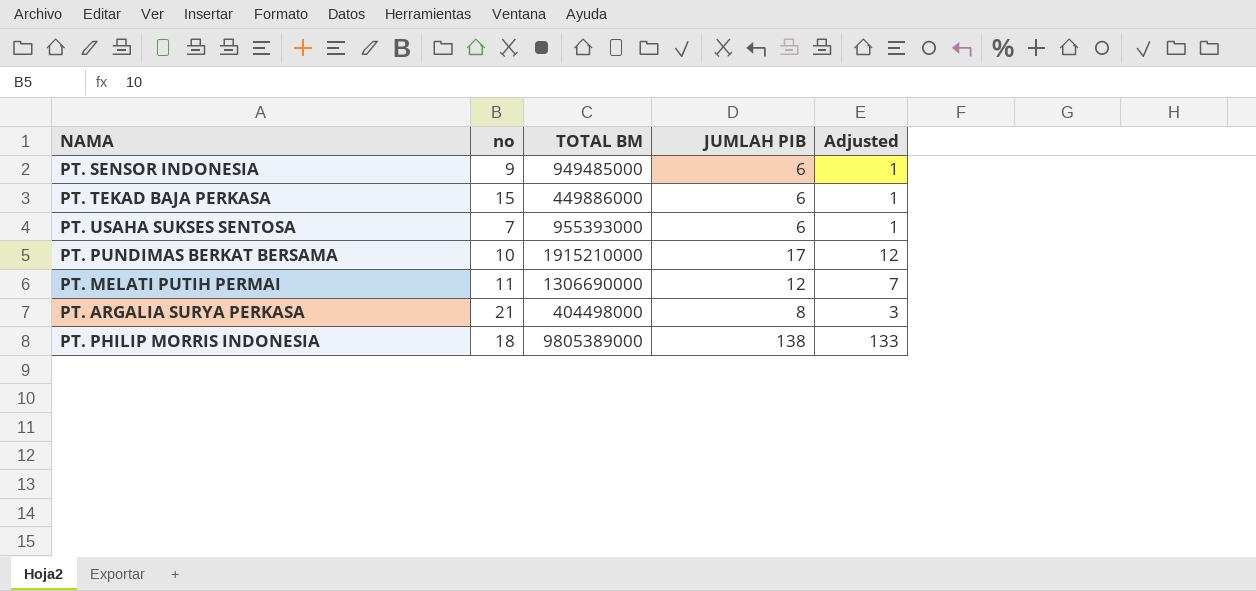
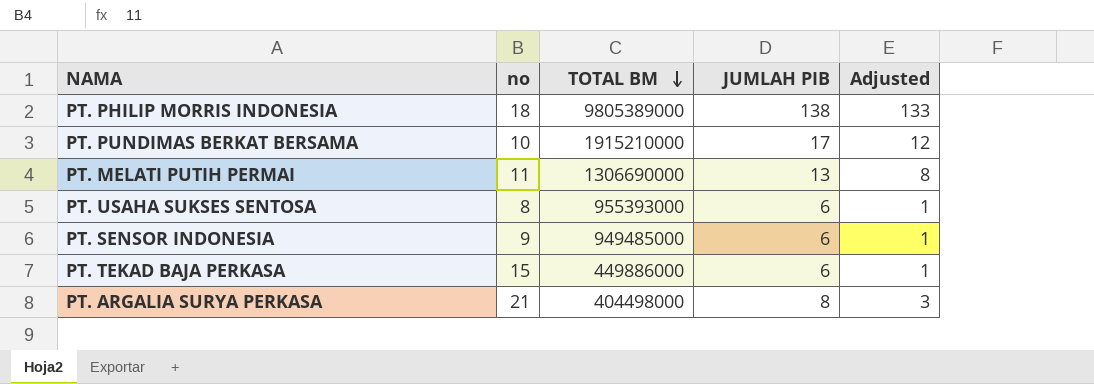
row order: none -> TOTAL BM descending
PT. MELATI PUTIH PERMAI | JUMLAH PIB: 12 -> 13
PT. MELATI PUTIH PERMAI | Adjusted: 7 -> 8
PT. USAHA SUKSES SENTOSA | no: 7 -> 8

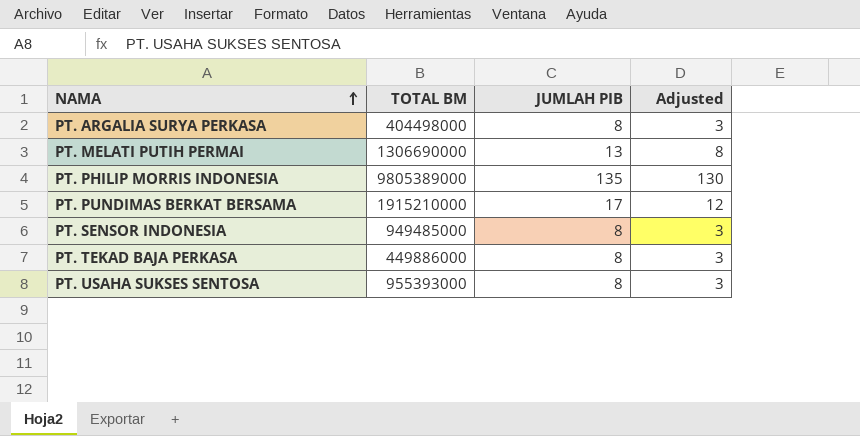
row order: TOTAL BM descending -> NAMA ascending
column no | position: 2 -> none
PT. PHILIP MORRIS INDONESIA | JUMLAH PIB: 138 -> 135
PT. PHILIP MORRIS INDONESIA | Adjusted: 133 -> 130
PT. SENSOR INDONESIA | JUMLAH PIB: 6 -> 8
PT. SENSOR INDONESIA | Adjusted: 1 -> 3
PT. TEKAD BAJA PERKASA | JUMLAH PIB: 6 -> 8
PT. TEKAD BAJA PERKASA | Adjusted: 1 -> 3
PT. USAHA SUKSES SENTOSA | JUMLAH PIB: 6 -> 8
PT. USAHA SUKSES SENTOSA | Adjusted: 1 -> 3

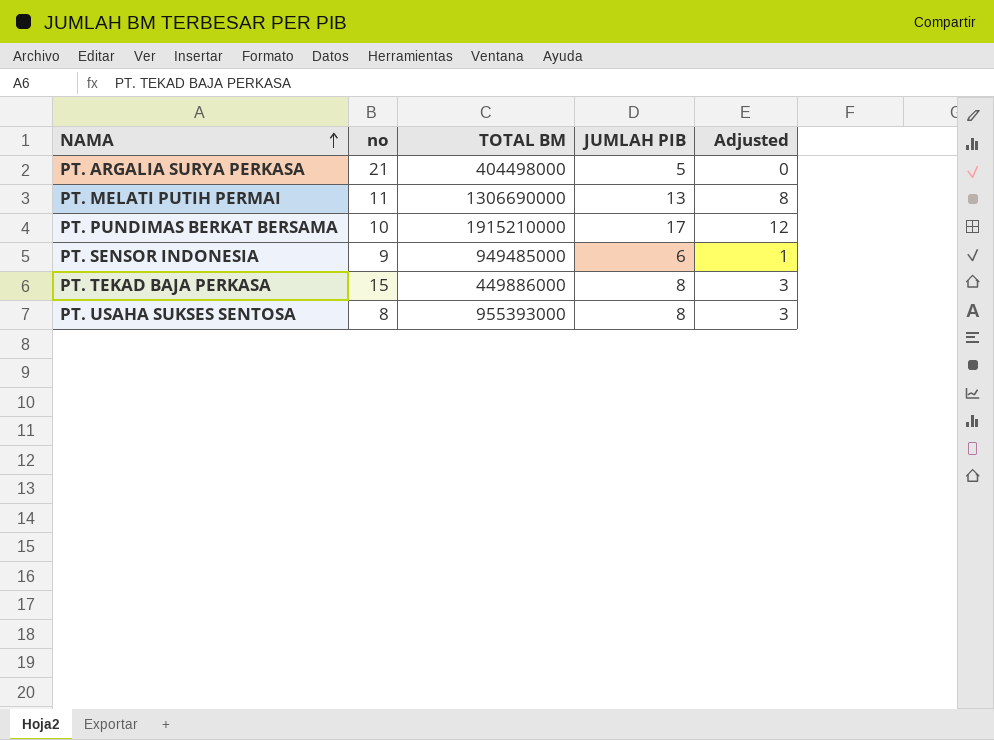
column no | position: none -> 2
row PT. PHILIP MORRIS INDONESIA: 9805389000 | 135 | 130 -> none
PT. ARGALIA SURYA PERKASA | JUMLAH PIB: 8 -> 5
PT. ARGALIA SURYA PERKASA | Adjusted: 3 -> 0
PT. SENSOR INDONESIA | JUMLAH PIB: 8 -> 6
PT. SENSOR INDONESIA | Adjusted: 3 -> 1

